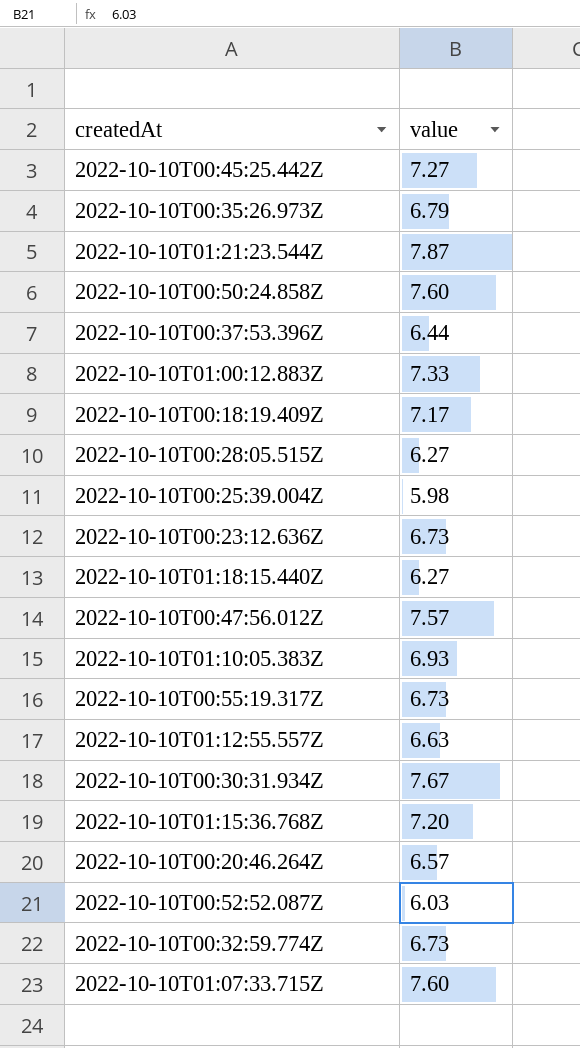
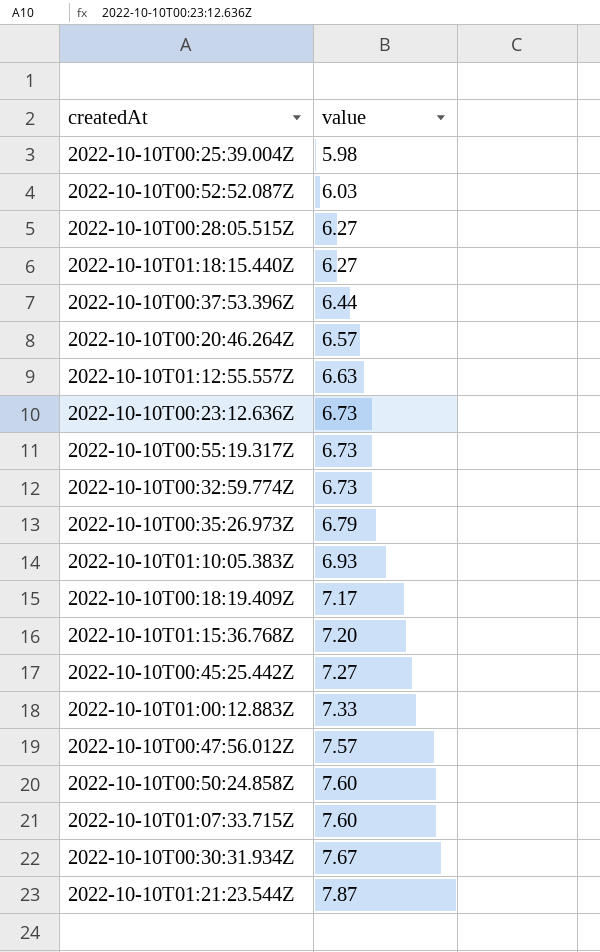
row order: none -> value ascending

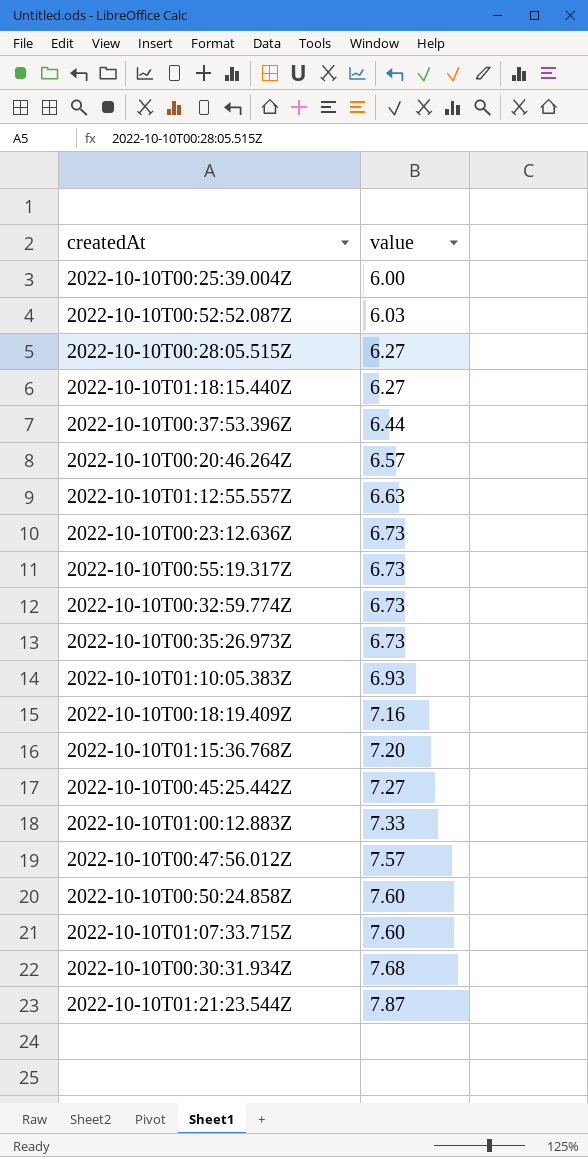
2022-10-10T00:25:39.004Z | value: 5.98 -> 6.00
2022-10-10T00:35:26.973Z | value: 6.79 -> 6.73
2022-10-10T00:18:19.409Z | value: 7.17 -> 7.16
2022-10-10T00:30:31.934Z | value: 7.67 -> 7.68

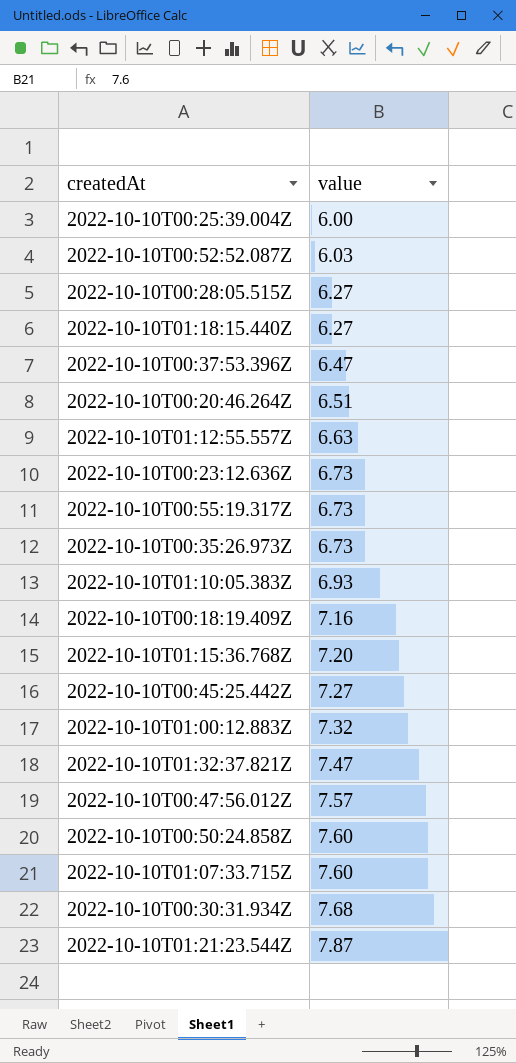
row 2022-10-10T00:32:59.774Z: 6.73 -> none
2022-10-10T00:37:53.396Z | value: 6.44 -> 6.47
2022-10-10T00:20:46.264Z | value: 6.57 -> 6.51
2022-10-10T01:00:12.883Z | value: 7.33 -> 7.32
row 2022-10-10T01:32:37.821Z: none -> 7.47

